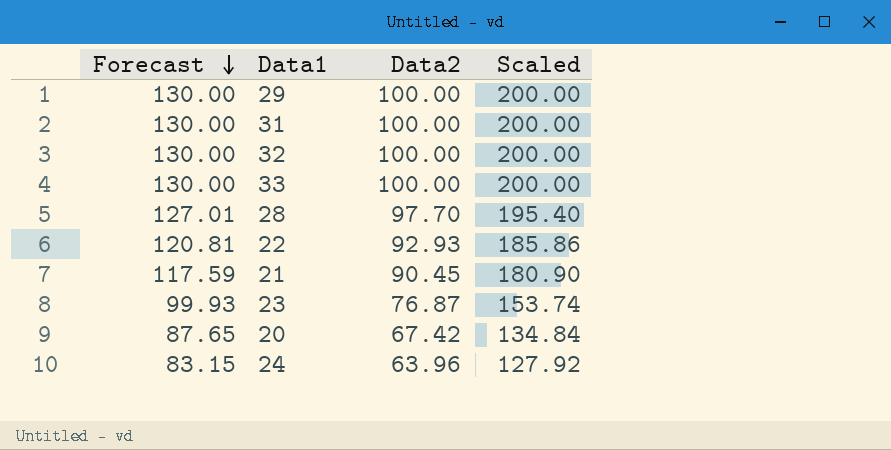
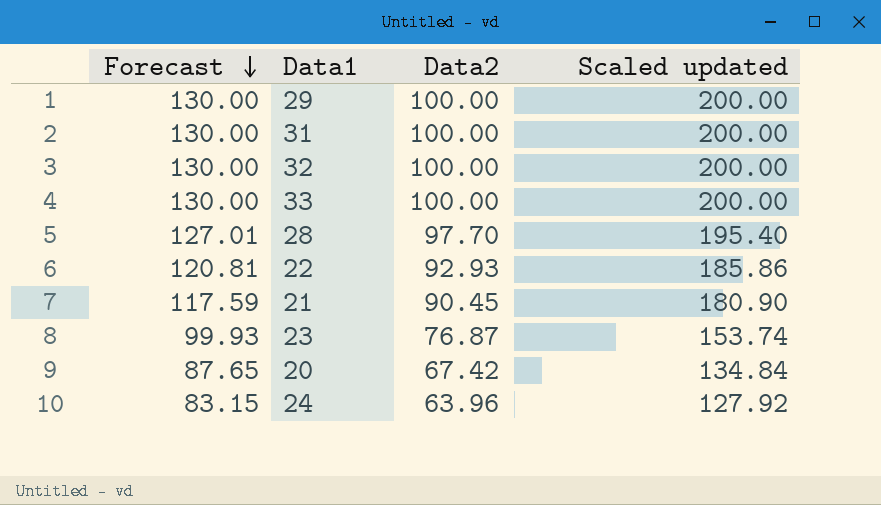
column name: Scaled -> Scaled updated

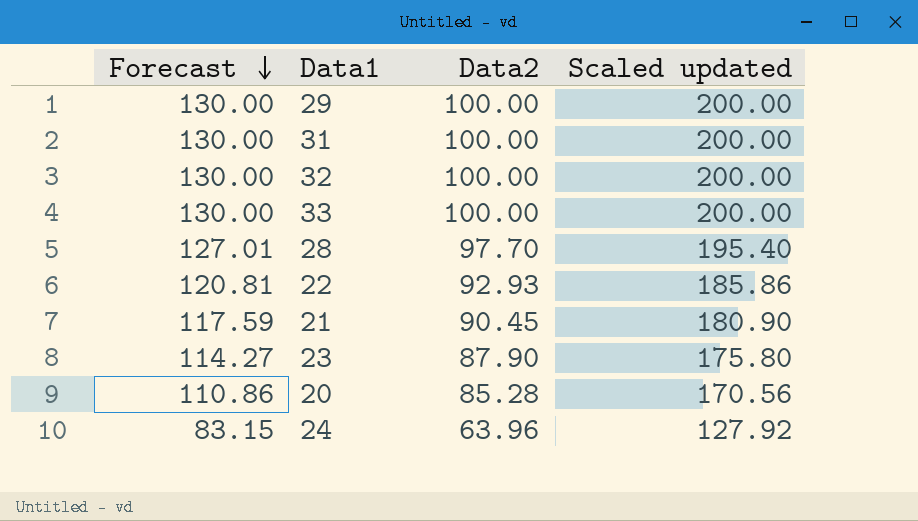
23 | Forecast: 99.93 -> 114.27
23 | Data2: 76.87 -> 87.90
23 | Scaled updated: 153.74 -> 175.80
20 | Forecast: 87.65 -> 110.86
20 | Data2: 67.42 -> 85.28
20 | Scaled updated: 134.84 -> 170.56

